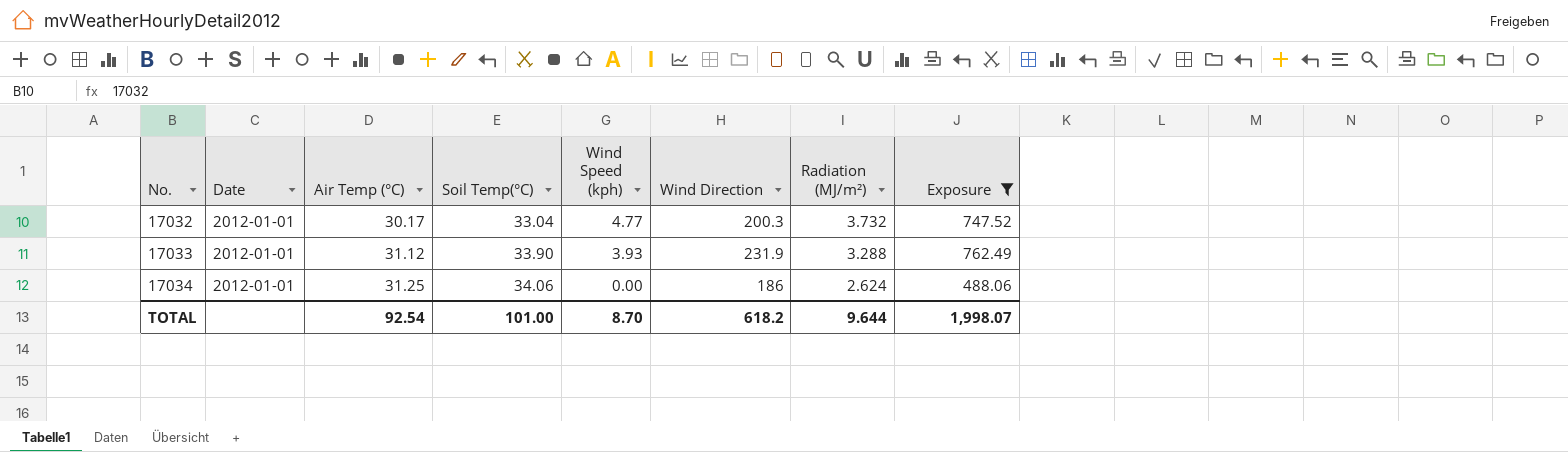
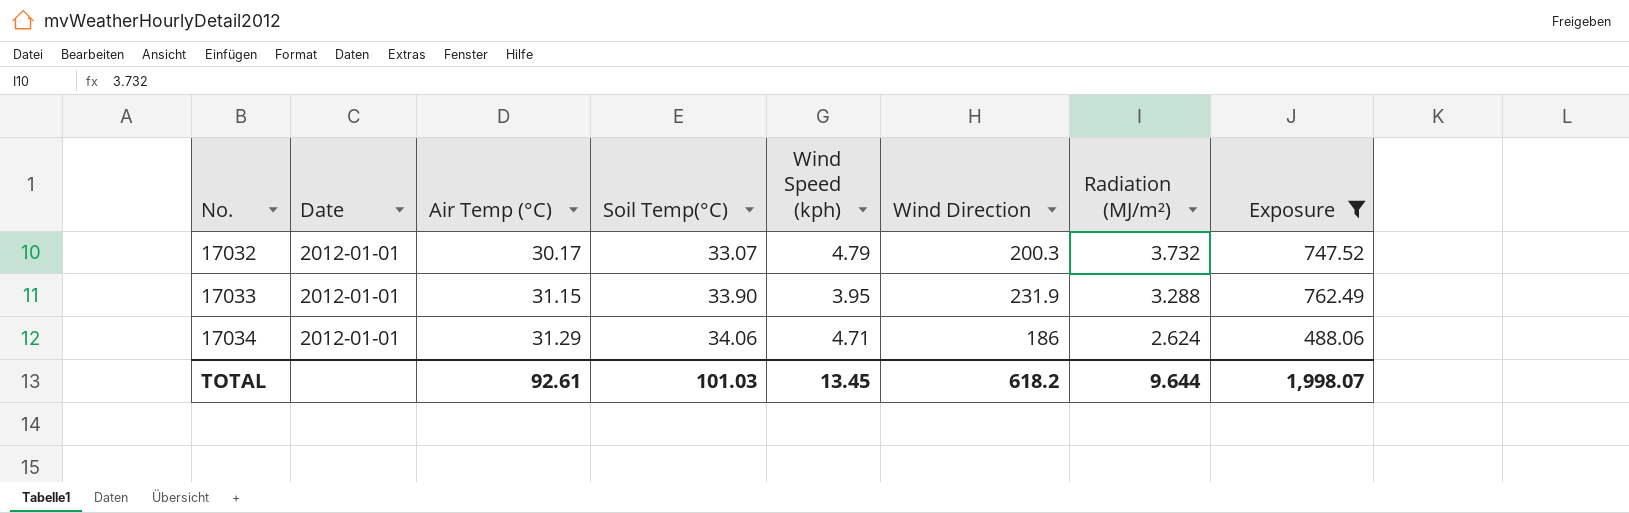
17032 | Soil Temp(°C): 33.04 -> 33.07
17032 | Wind Speed (kph): 4.77 -> 4.79
17033 | Air Temp (°C): 31.12 -> 31.15
17033 | Wind Speed (kph): 3.93 -> 3.95
17034 | Air Temp (°C): 31.25 -> 31.29
17034 | Wind Speed (kph): 0.00 -> 4.71
TOTAL | Air Temp (°C): 92.54 -> 92.61
TOTAL | Soil Temp(°C): 101.00 -> 101.03
TOTAL | Wind Speed (kph): 8.70 -> 13.45

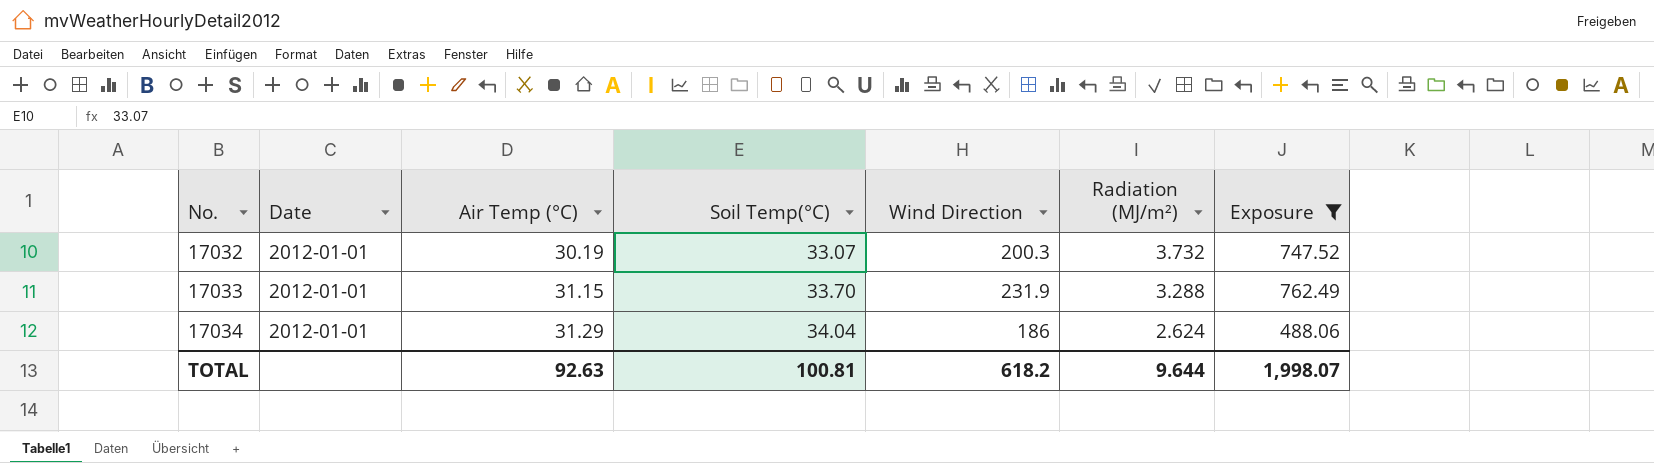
column Wind Speed (kph) | position: 5 -> none
17032 | Air Temp (°C): 30.17 -> 30.19
17033 | Soil Temp(°C): 33.90 -> 33.70
17034 | Soil Temp(°C): 34.06 -> 34.04
TOTAL | Air Temp (°C): 92.61 -> 92.63
TOTAL | Soil Temp(°C): 101.03 -> 100.81

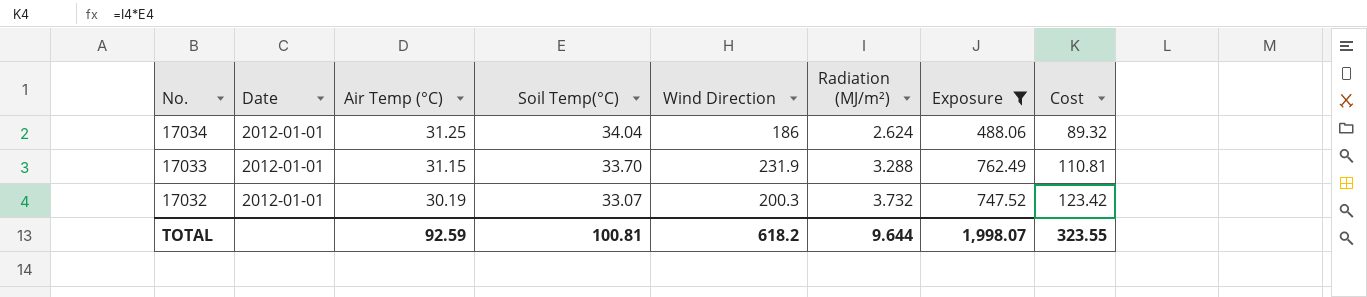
row order: No. ascending -> No. descending
column Cost | formula: none -> [Soil Temp(°C)] * [Radiation (MJ/m²)]
17034 | Air Temp (°C): 31.29 -> 31.25
TOTAL | Air Temp (°C): 92.63 -> 92.59

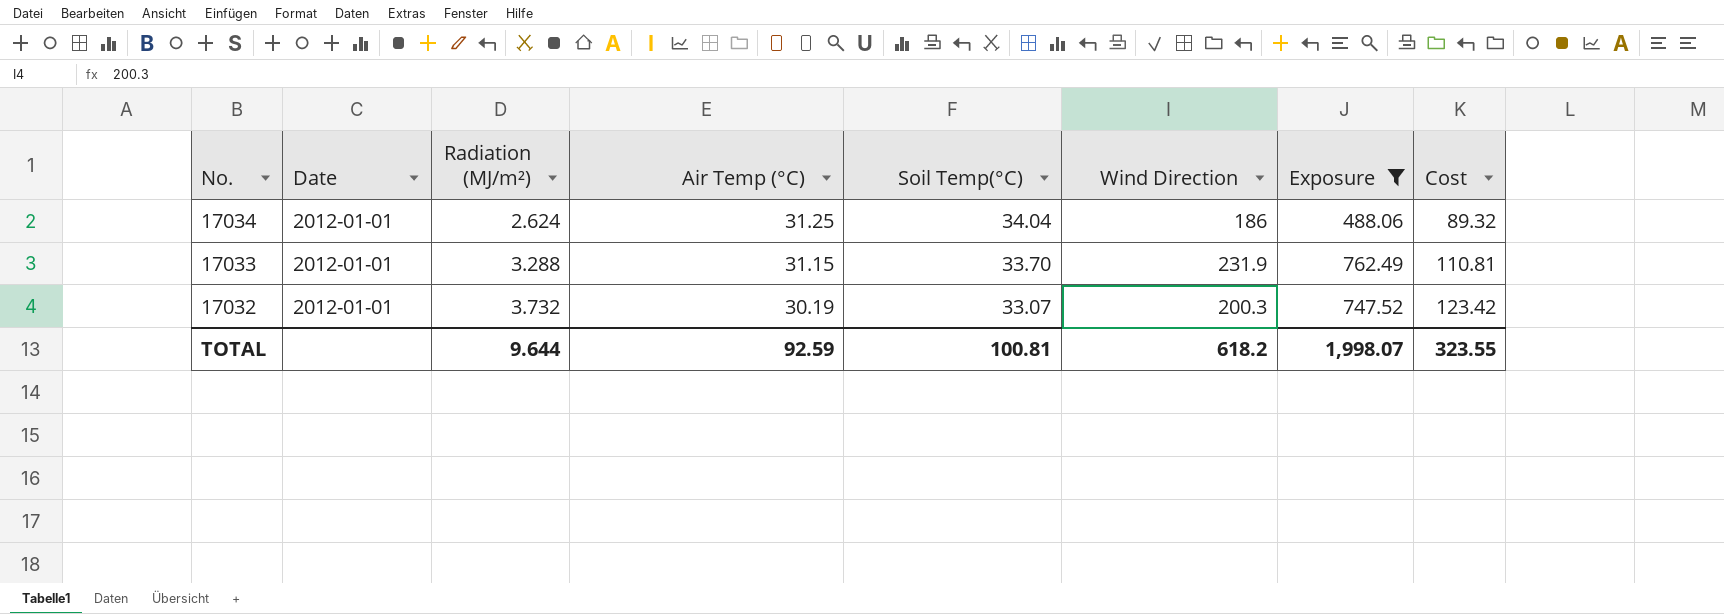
column Radiation (MJ/m²) | position: 6 -> 3

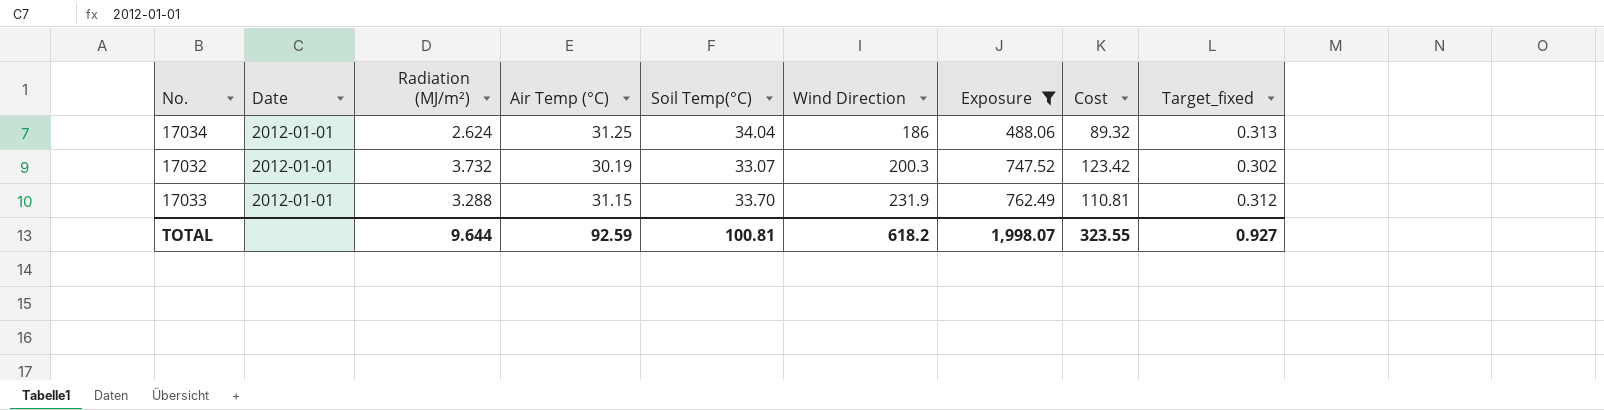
row order: No. descending -> Wind Direction ascending
column Target_fixed | formula: none -> [Air Temp (°C)] * 0.01

